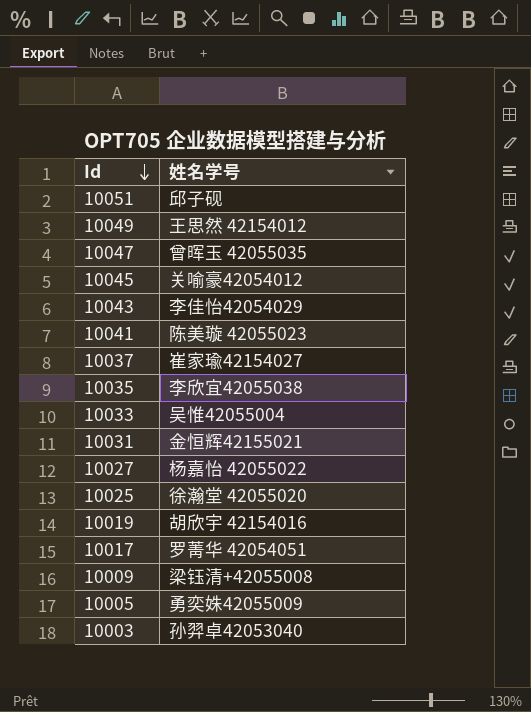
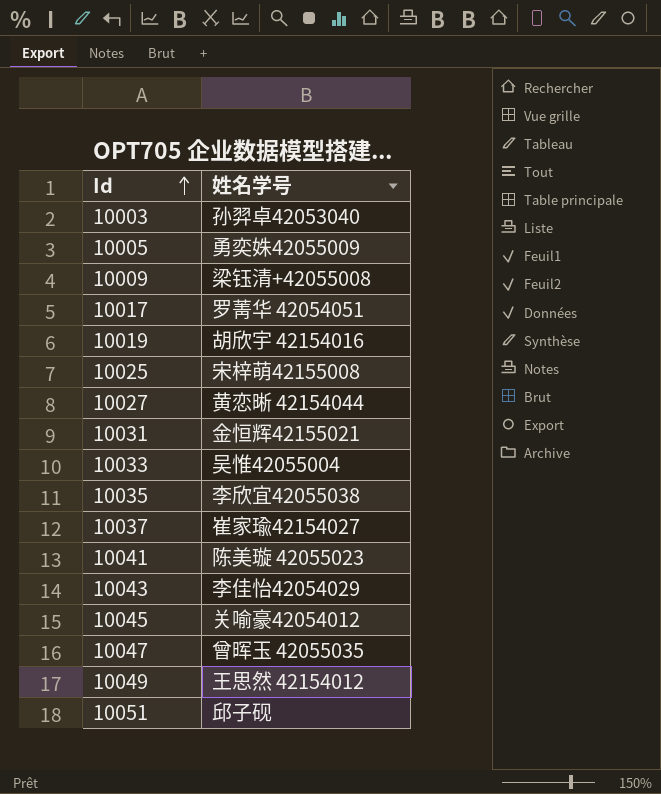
row order: Id descending -> Id ascending
10025 | 姓名学号: 徐瀚堂 42055020 -> 宋梓萌42155008
10027 | 姓名学号: 杨嘉怡 42055022 -> 黄恋晰 42154044

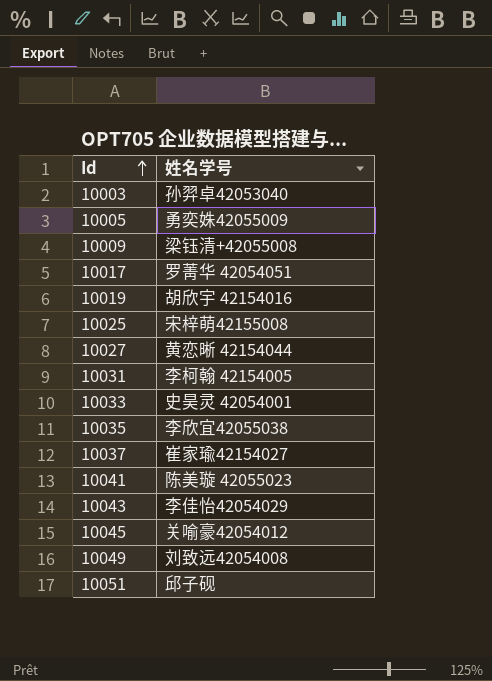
row 10047: 曾晖玉 42055035 -> none
10031 | 姓名学号: 金恒辉42155021 -> 李柯翰 42154005
10033 | 姓名学号: 吴惟42055004 -> 史昊灵 42054001
10049 | 姓名学号: 王思然 42154012 -> 刘致远42054008

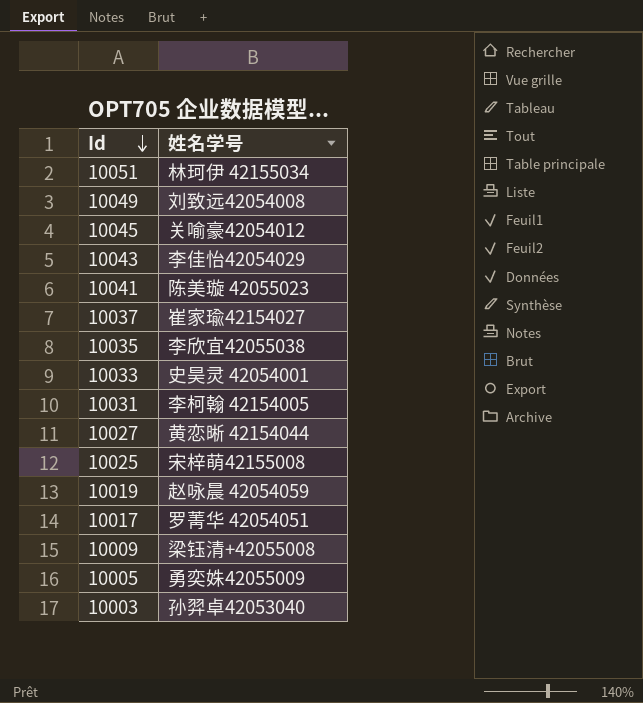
row order: Id ascending -> Id descending
10051 | 姓名学号: 邱子砚 -> 林珂伊 42155034
10019 | 姓名学号: 胡欣宇 42154016 -> 赵咏晨 42054059

